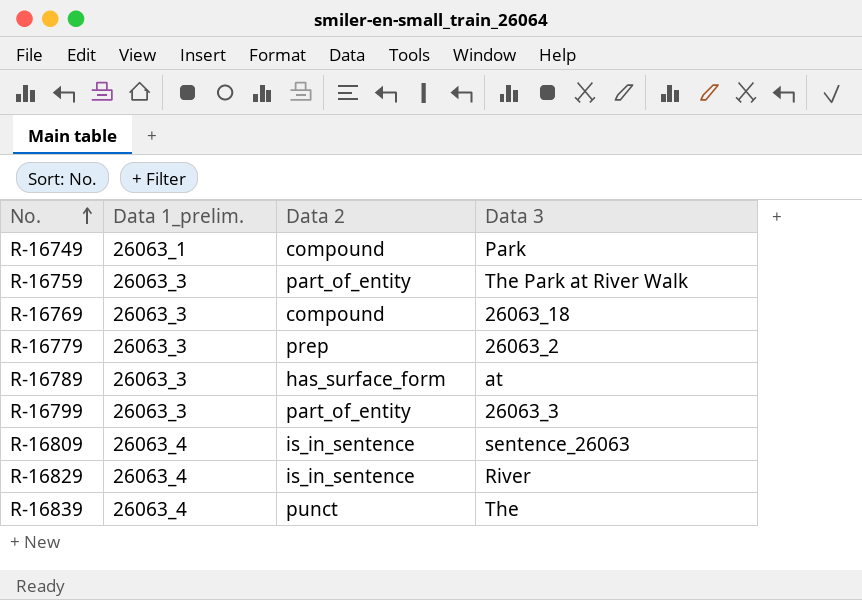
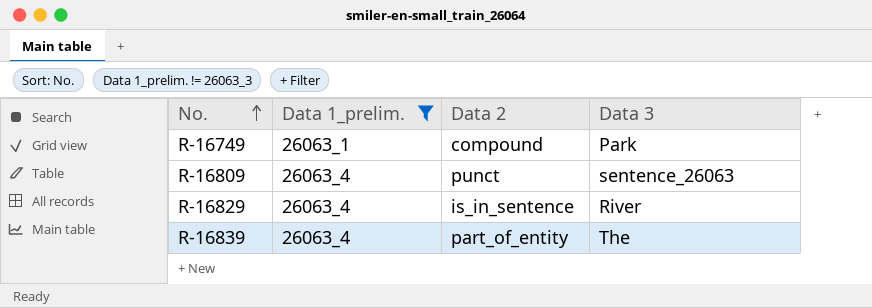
filter: none -> Data 1_prelim. != 26063_3
R-16809 | Data 2: is_in_sentence -> punct
R-16839 | Data 2: punct -> part_of_entity

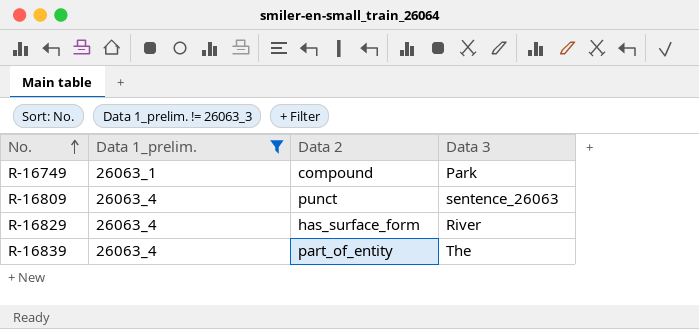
R-16829 | Data 2: is_in_sentence -> has_surface_form

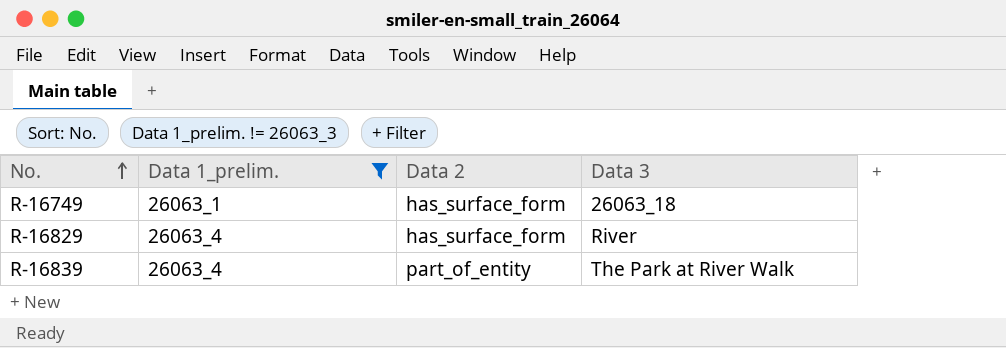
row R-16809: 26063_4 | punct | sentence_26063 -> none
R-16749 | Data 2: compound -> has_surface_form
R-16749 | Data 3: Park -> 26063_18
R-16839 | Data 3: The -> The Park at River Walk

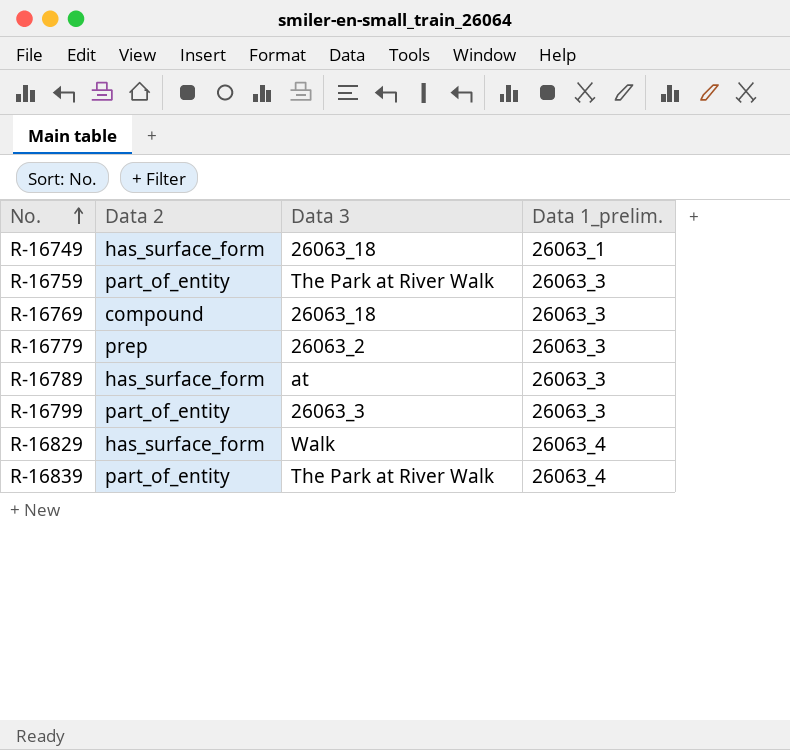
filter: Data 1_prelim. != 26063_3 -> none
column Data 1_prelim. | position: 2 -> 4
R-16829 | Data 3: River -> Walk

